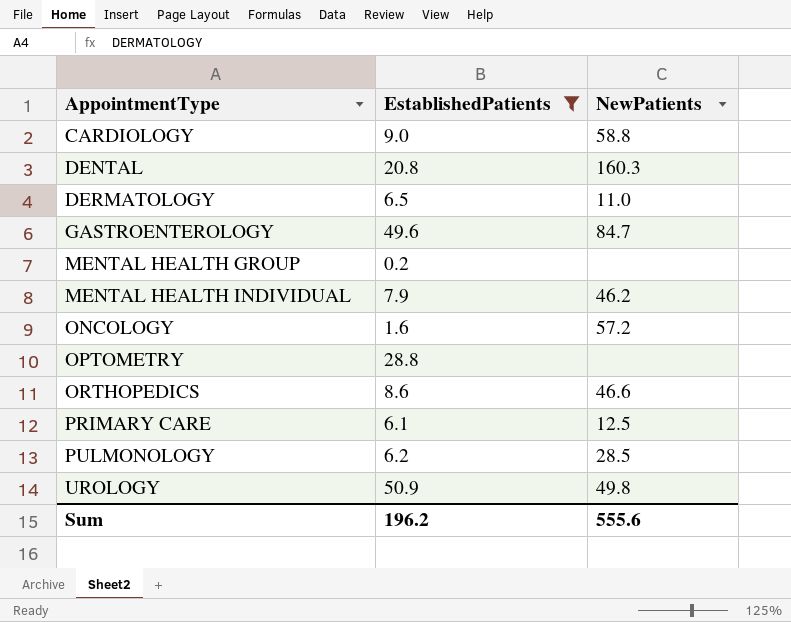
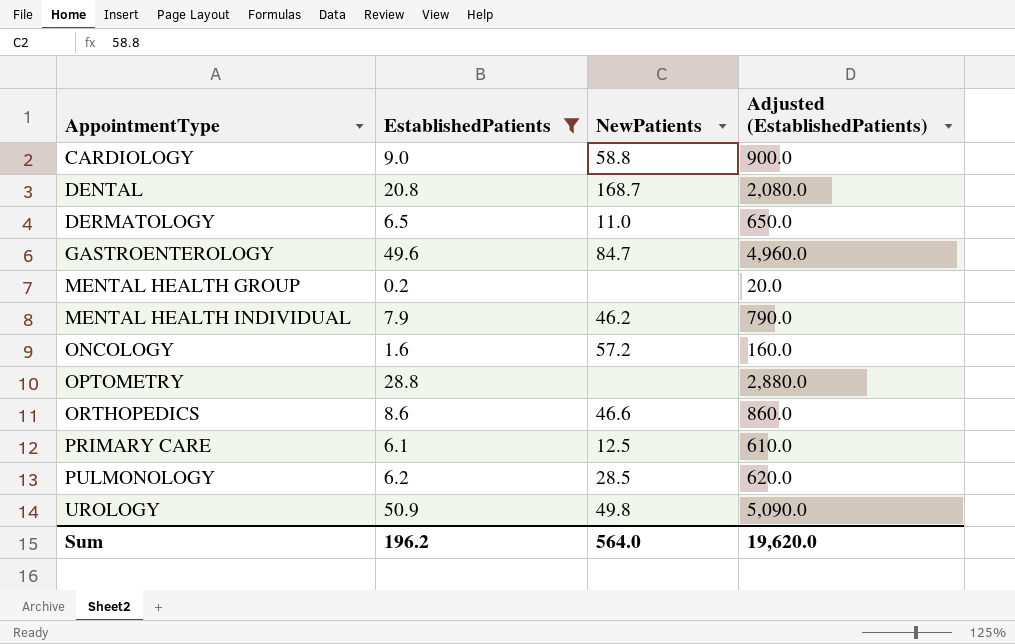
column Adjusted (EstablishedPatients) | formula: none -> [EstablishedPatients] * 100
DENTAL | NewPatients: 160.3 -> 168.7
Sum | NewPatients: 555.6 -> 564.0

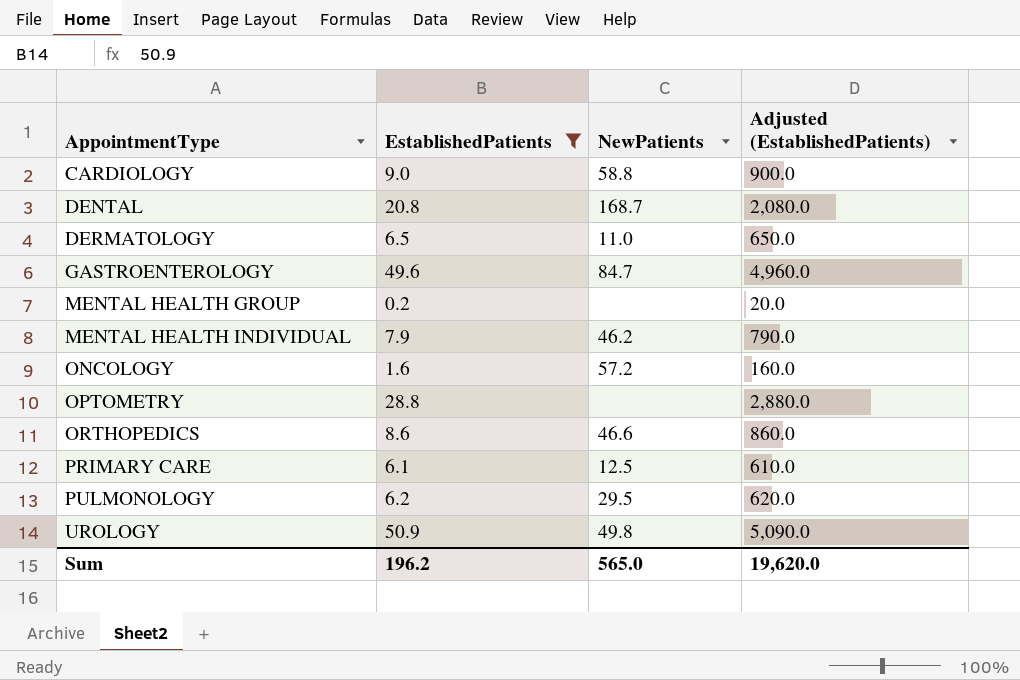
PULMONOLOGY | NewPatients: 28.5 -> 29.5
Sum | NewPatients: 564.0 -> 565.0

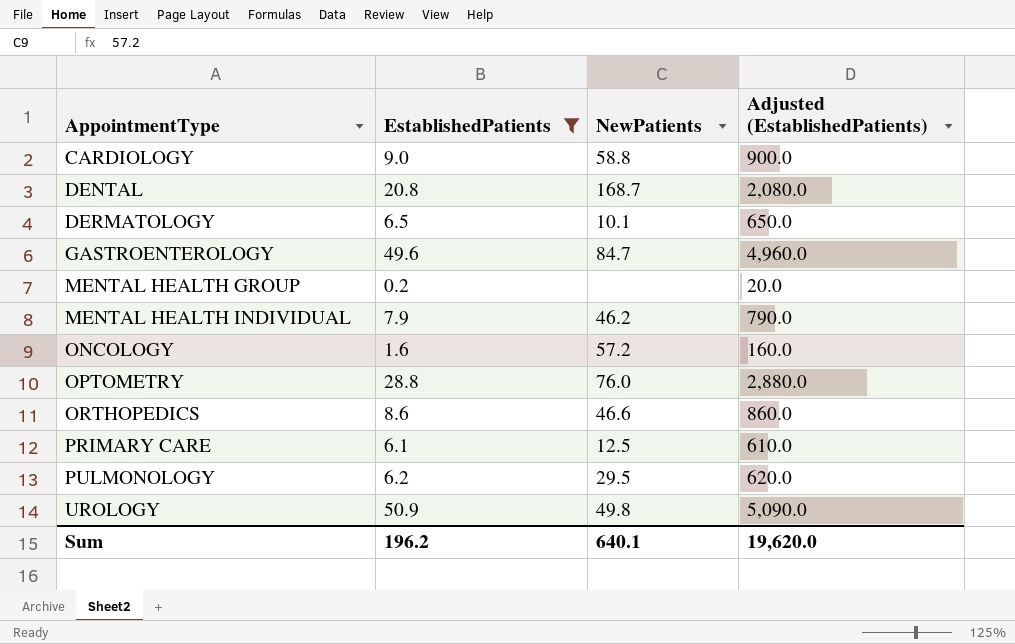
DERMATOLOGY | NewPatients: 11.0 -> 10.1
OPTOMETRY | NewPatients: none -> 76.0
Sum | NewPatients: 565.0 -> 640.1

